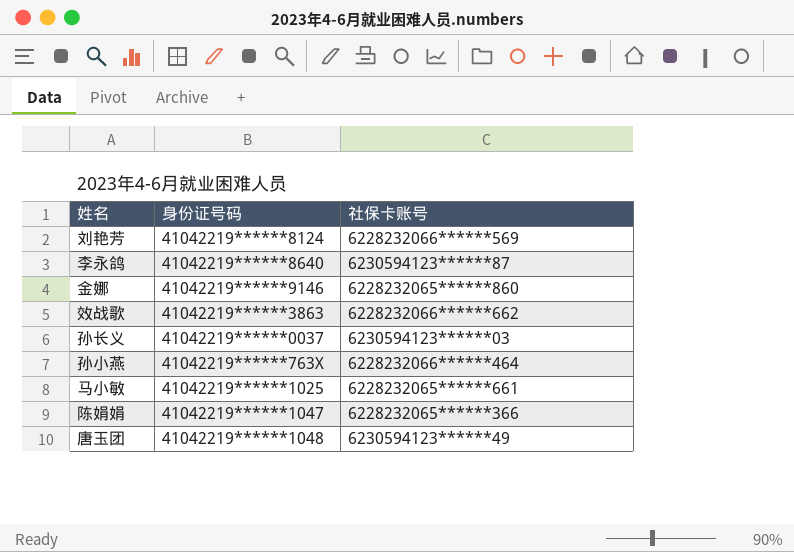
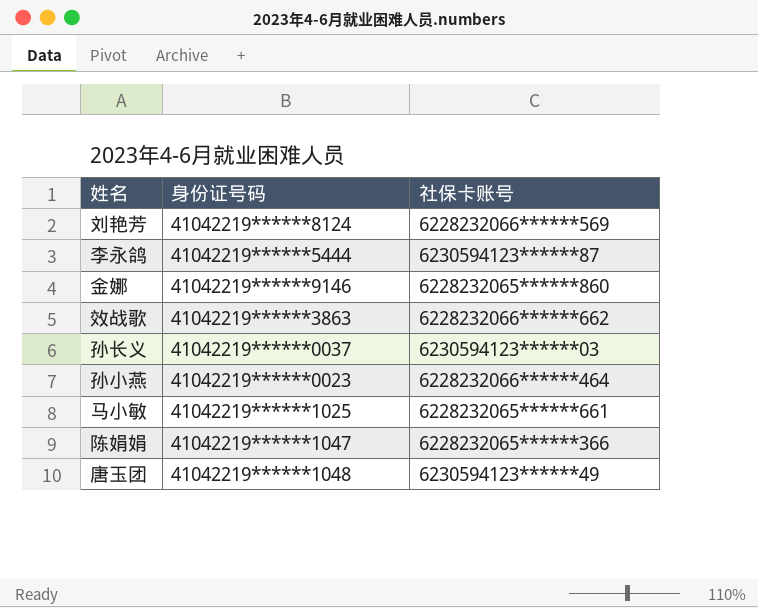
李永鸽 | 身份证号码: 41042219******8640 -> 41042219******5444
孙小燕 | 身份证号码: 41042219******763X -> 41042219******0023

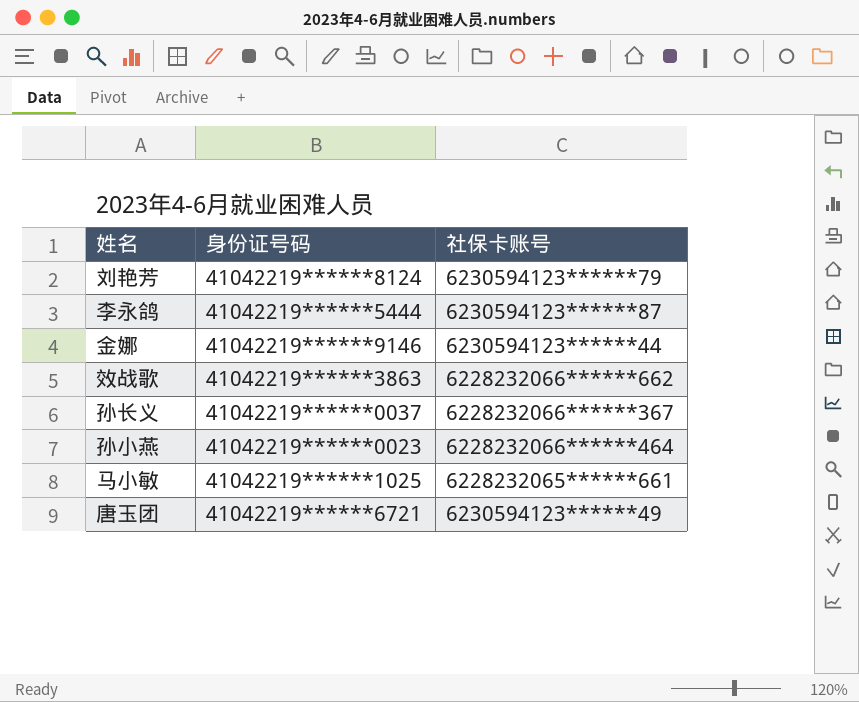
row 陈娟娟: 41042219******1047 | 6228232065******366 -> none
刘艳芳 | 社保卡账号: 6228232066******569 -> 6230594123******79
金娜 | 社保卡账号: 6228232065******860 -> 6230594123******44
孙长义 | 社保卡账号: 6230594123******03 -> 6228232066******367
唐玉团 | 身份证号码: 41042219******1048 -> 41042219******6721

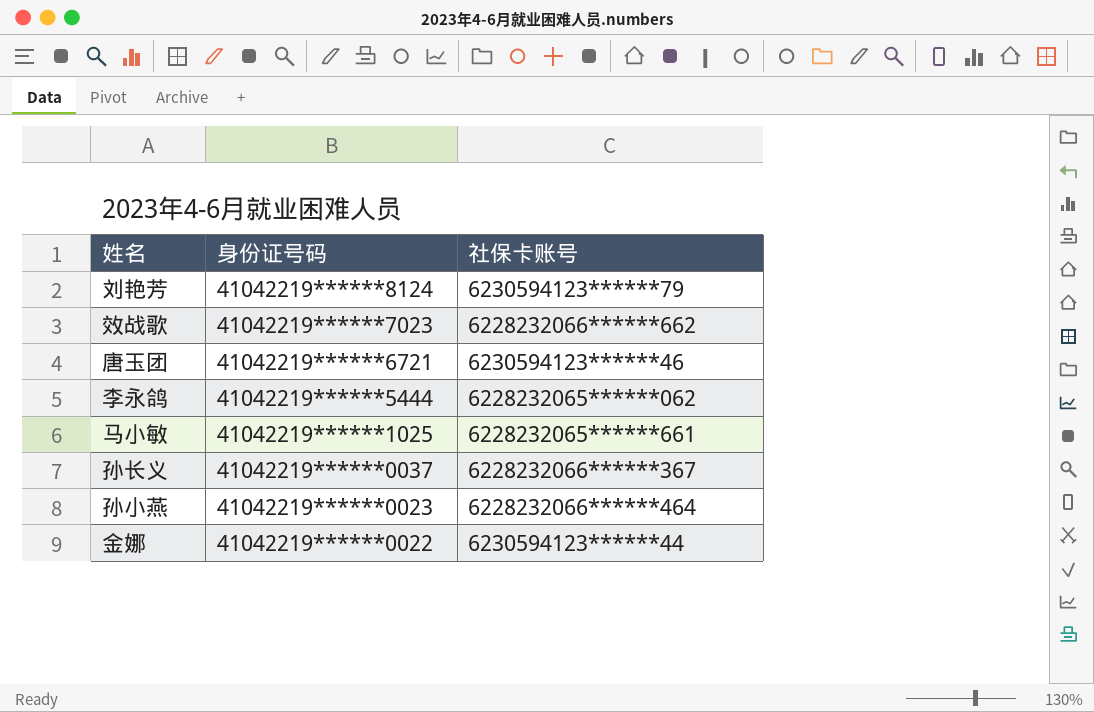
row order: none -> 身份证号码 descending
效战歌 | 身份证号码: 41042219******3863 -> 41042219******7023
唐玉团 | 社保卡账号: 6230594123******49 -> 6230594123******46
李永鸽 | 社保卡账号: 6230594123******87 -> 6228232065******062
金娜 | 身份证号码: 41042219******9146 -> 41042219******0022

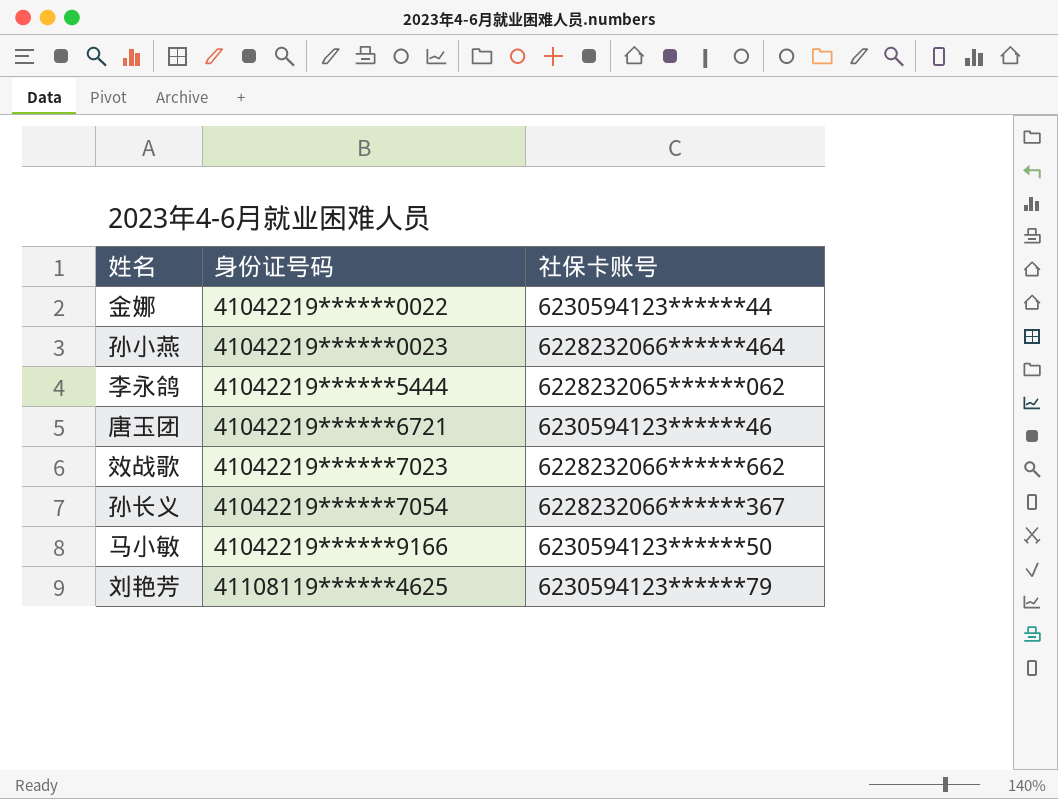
row order: 身份证号码 descending -> 身份证号码 ascending
孙长义 | 身份证号码: 41042219******0037 -> 41042219******7054
马小敏 | 身份证号码: 41042219******1025 -> 41042219******9166
马小敏 | 社保卡账号: 6228232065******661 -> 6230594123******50
刘艳芳 | 身份证号码: 41042219******8124 -> 41108119******4625

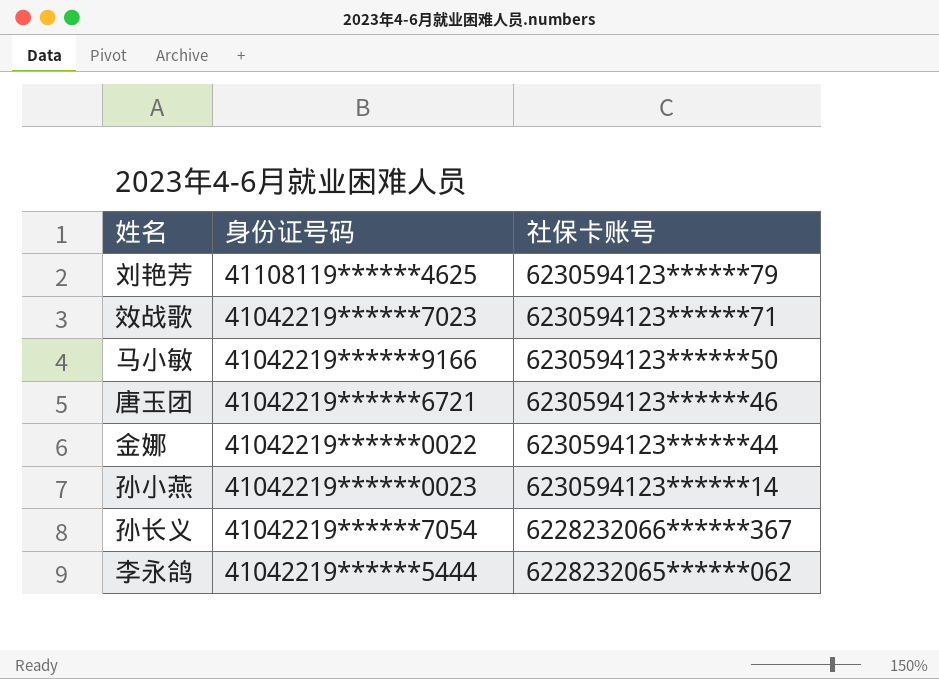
row order: 身份证号码 ascending -> 社保卡账号 descending
效战歌 | 社保卡账号: 6228232066******662 -> 6230594123******71
孙小燕 | 社保卡账号: 6228232066******464 -> 6230594123******14

